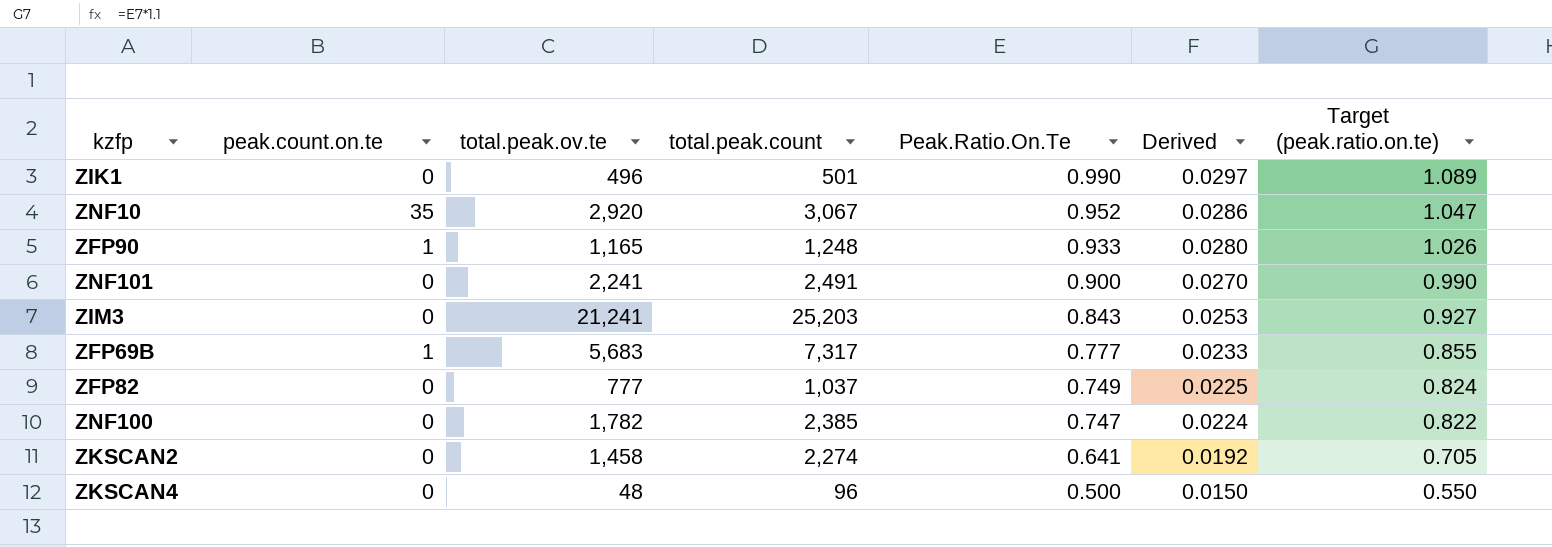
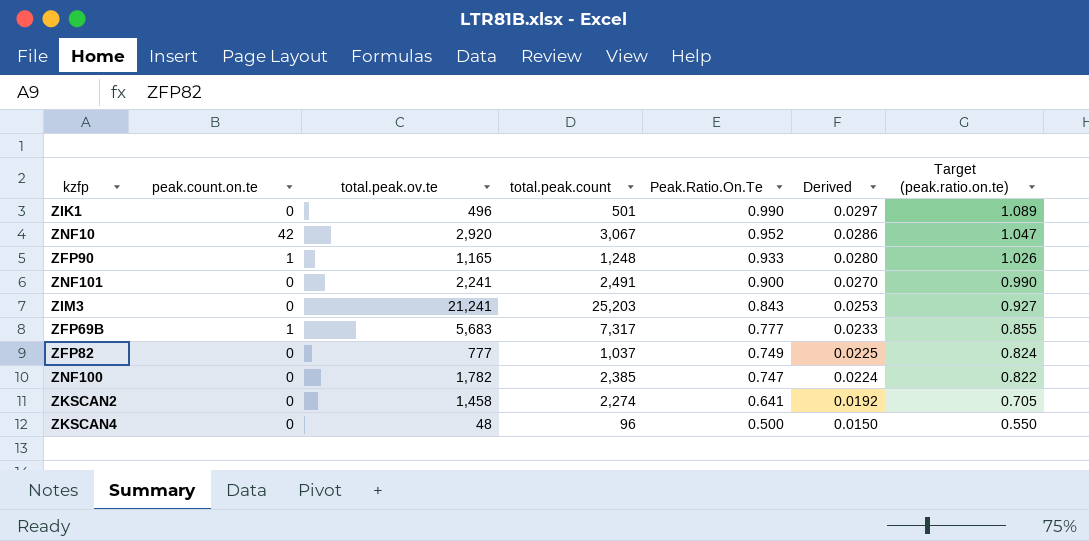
ZNF10 | peak.count.on.te: 35 -> 42

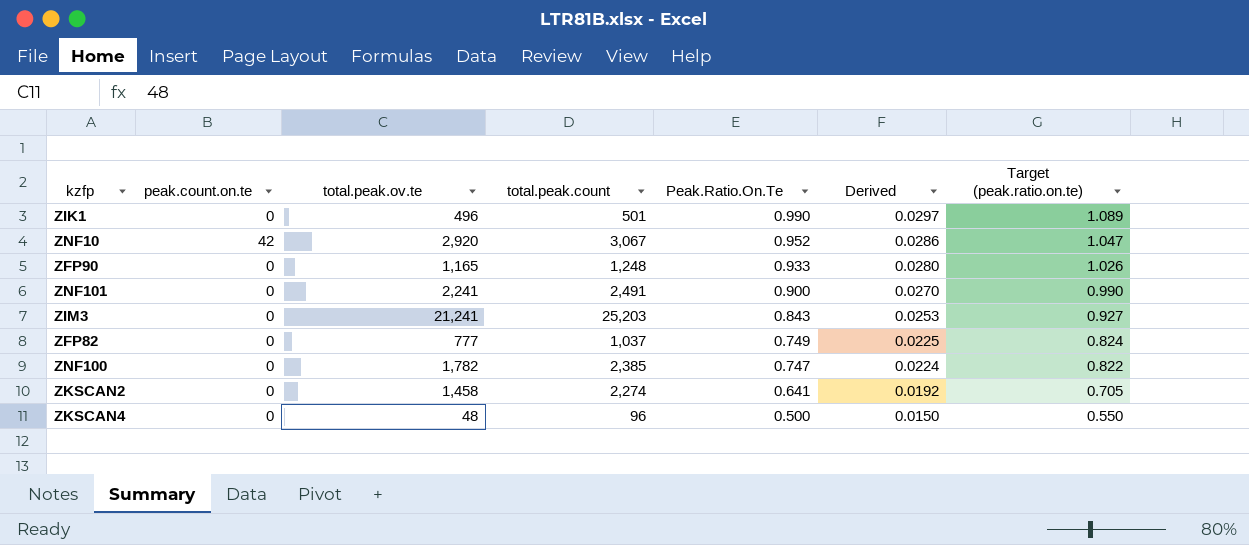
row ZFP69B: 1 | 5,683 | 7,317 | 0.777 | 0.0233 | 0.855 -> none
ZFP90 | peak.count.on.te: 1 -> 0

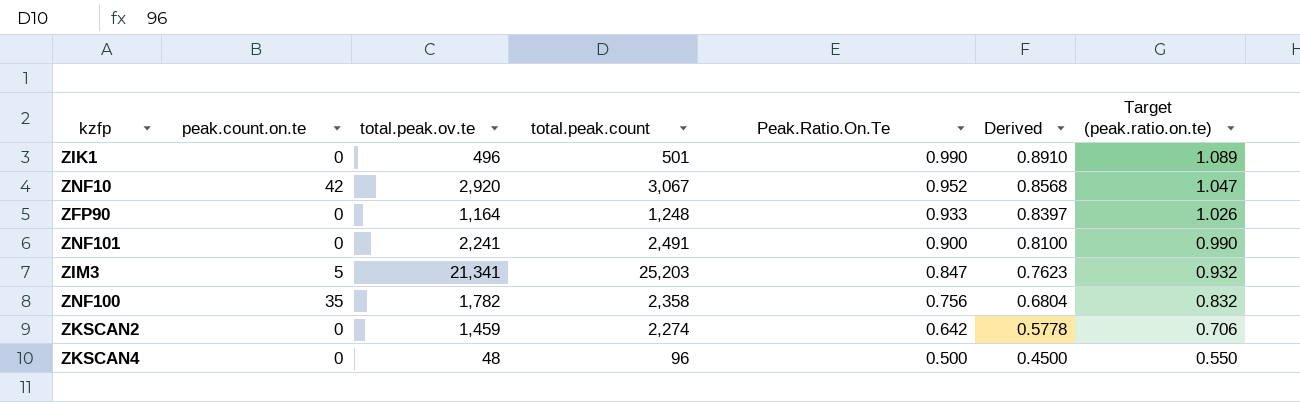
column Derived | formula: [Peak.Ratio.On.Te] * 0.03 -> [Peak.Ratio.On.Te] * 0.9
row ZFP82: 0 | 777 | 1,037 | 0.749 | 0.0225 | 0.824 -> none
ZFP90 | total.peak.ov.te: 1,165 -> 1,164
ZIM3 | peak.count.on.te: 0 -> 5
ZIM3 | total.peak.ov.te: 21,241 -> 21,341
ZIM3 | Peak.Ratio.On.Te: 0.843 -> 0.847
ZIM3 | Target (peak.ratio.on.te): 0.927 -> 0.932
ZNF100 | peak.count.on.te: 0 -> 35
ZNF100 | total.peak.count: 2,385 -> 2,358
ZNF100 | Peak.Ratio.On.Te: 0.747 -> 0.756
ZNF100 | Target (peak.ratio.on.te): 0.822 -> 0.832
ZKSCAN2 | total.peak.ov.te: 1,458 -> 1,459
ZKSCAN2 | Peak.Ratio.On.Te: 0.641 -> 0.642
ZKSCAN2 | Target (peak.ratio.on.te): 0.705 -> 0.706

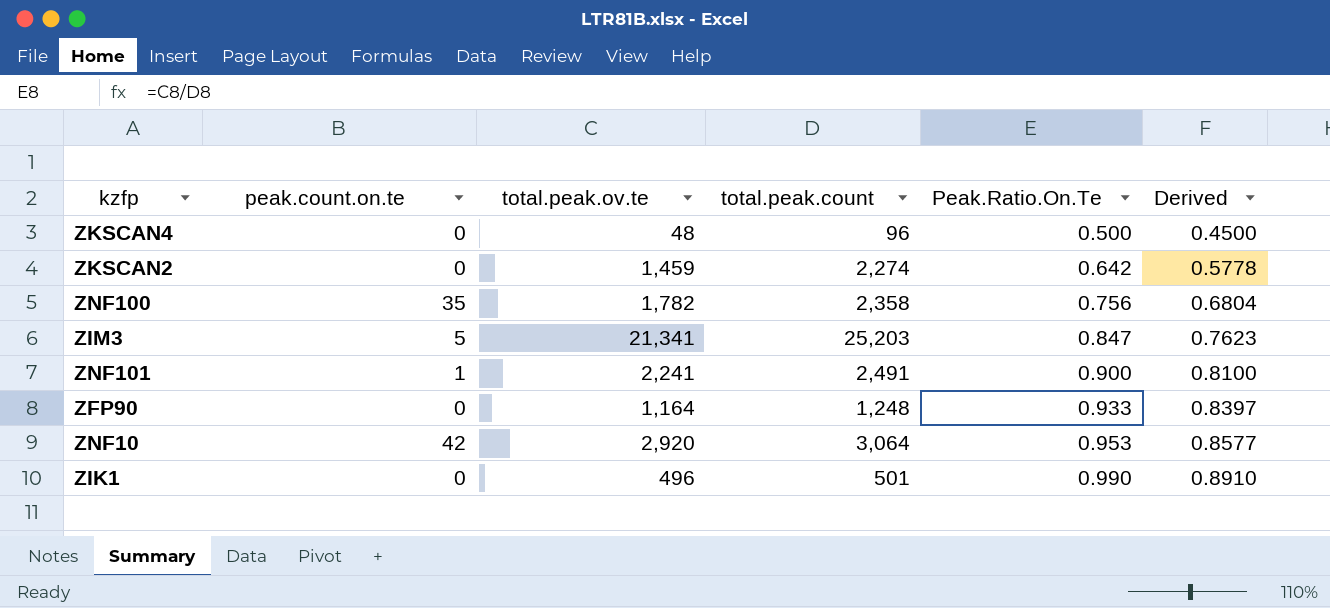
row order: Peak.Ratio.On.Te descending -> Peak.Ratio.On.Te ascending
column Target (peak.ratio.on.te) | formula: [Peak.Ratio.On.Te] * 1.1 -> none
ZNF101 | peak.count.on.te: 0 -> 1
ZNF10 | total.peak.count: 3,067 -> 3,064
ZNF10 | Peak.Ratio.On.Te: 0.952 -> 0.953
ZNF10 | Derived: 0.8568 -> 0.8577

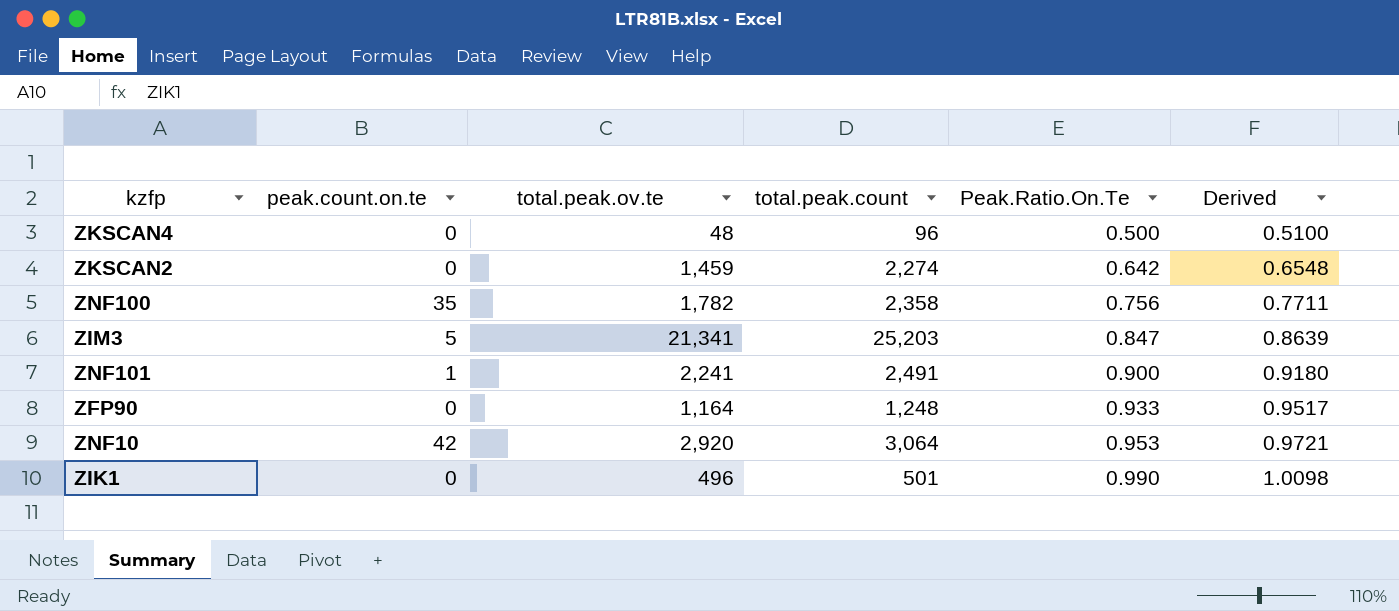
column Derived | formula: [Peak.Ratio.On.Te] * 0.9 -> [Peak.Ratio.On.Te] * 1.02

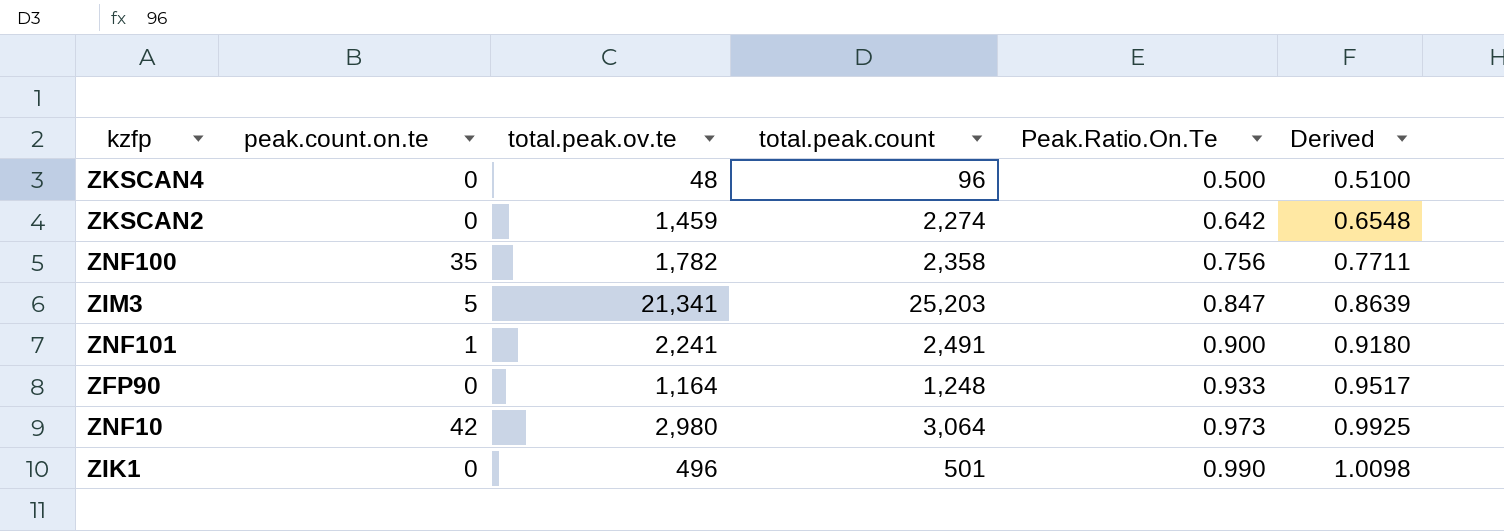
ZNF10 | total.peak.ov.te: 2,920 -> 2,980
ZNF10 | Peak.Ratio.On.Te: 0.953 -> 0.973
ZNF10 | Derived: 0.9721 -> 0.9925

